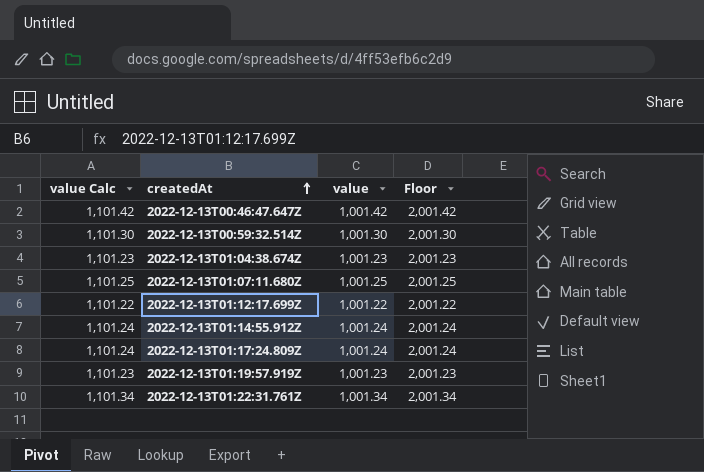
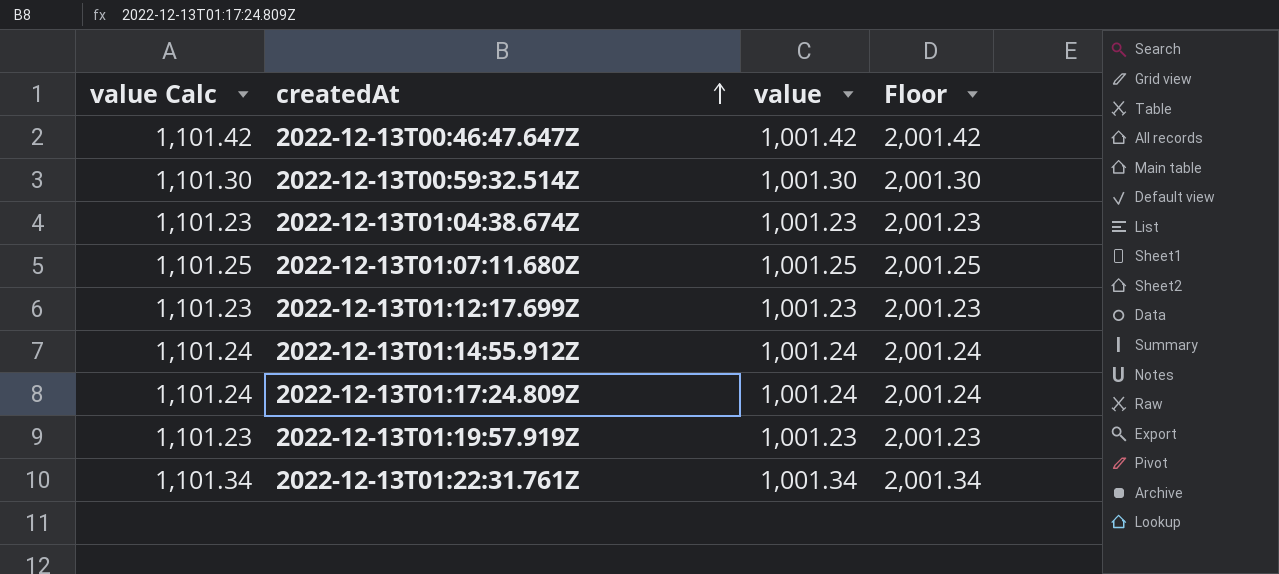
2022-12-13T01:12:17.699Z | value Calc: 1,101.22 -> 1,101.23
2022-12-13T01:12:17.699Z | value: 1,001.22 -> 1,001.23
2022-12-13T01:12:17.699Z | Floor: 2,001.22 -> 2,001.23

